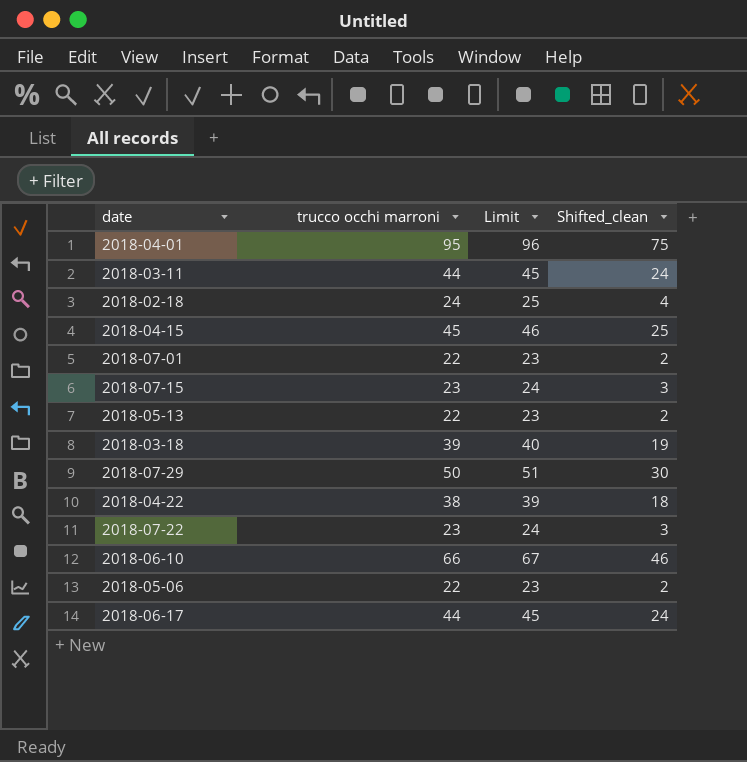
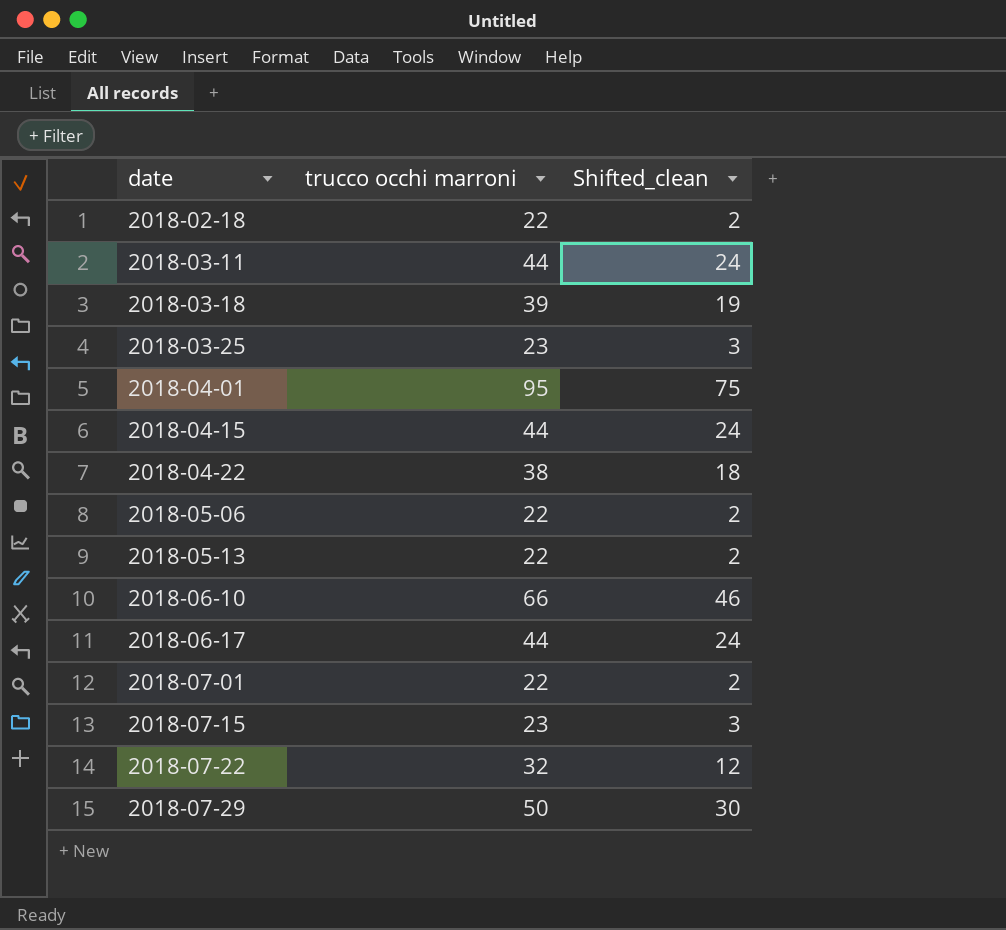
row order: none -> date ascending
column Limit | formula: [trucco occhi marroni] + 1 -> none
2018-02-18 | trucco occhi marroni: 24 -> 22
2018-02-18 | Shifted_clean: 4 -> 2
row 2018-03-25: none -> 23 | 3
2018-04-15 | trucco occhi marroni: 45 -> 44
2018-04-15 | Shifted_clean: 25 -> 24
2018-07-22 | trucco occhi marroni: 23 -> 32
2018-07-22 | Shifted_clean: 3 -> 12

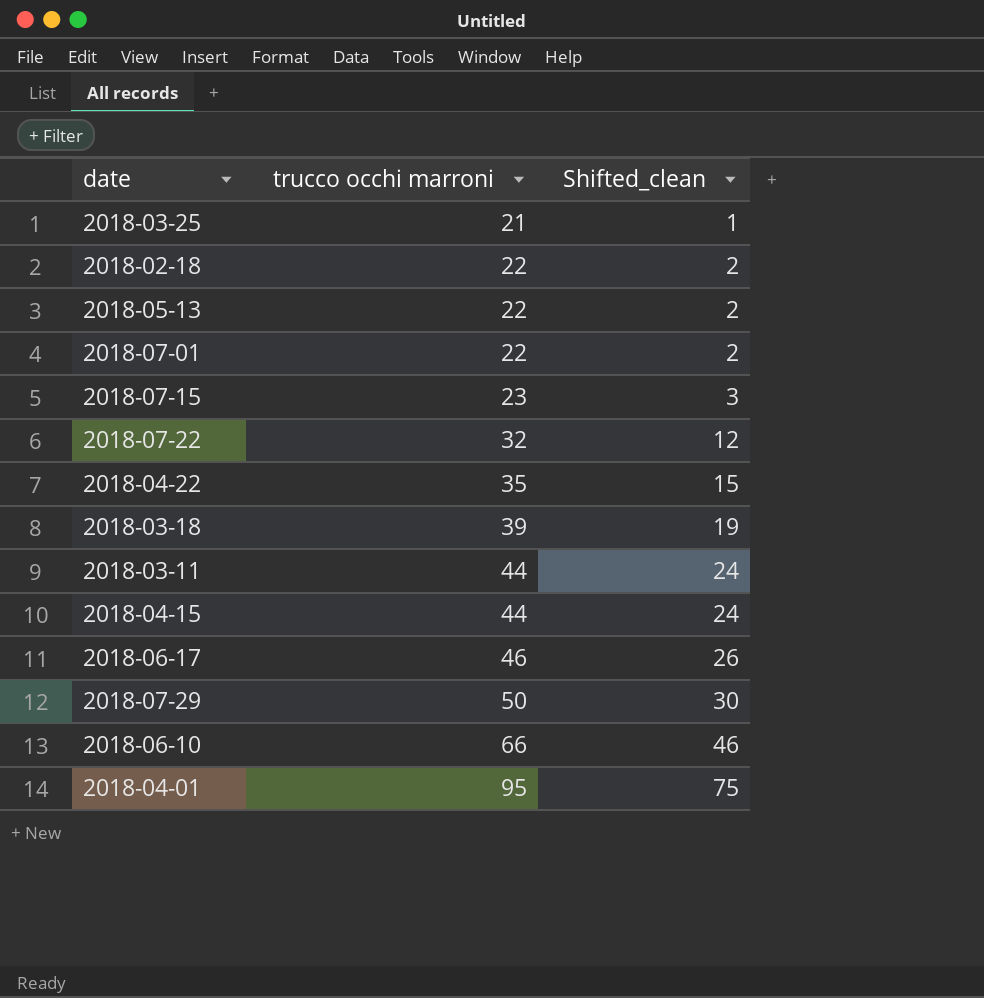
row order: date ascending -> trucco occhi marroni ascending
row 2018-05-06: 22 | 2 -> none
2018-03-25 | trucco occhi marroni: 23 -> 21
2018-03-25 | Shifted_clean: 3 -> 1
2018-04-22 | trucco occhi marroni: 38 -> 35
2018-04-22 | Shifted_clean: 18 -> 15
2018-06-17 | trucco occhi marroni: 44 -> 46
2018-06-17 | Shifted_clean: 24 -> 26

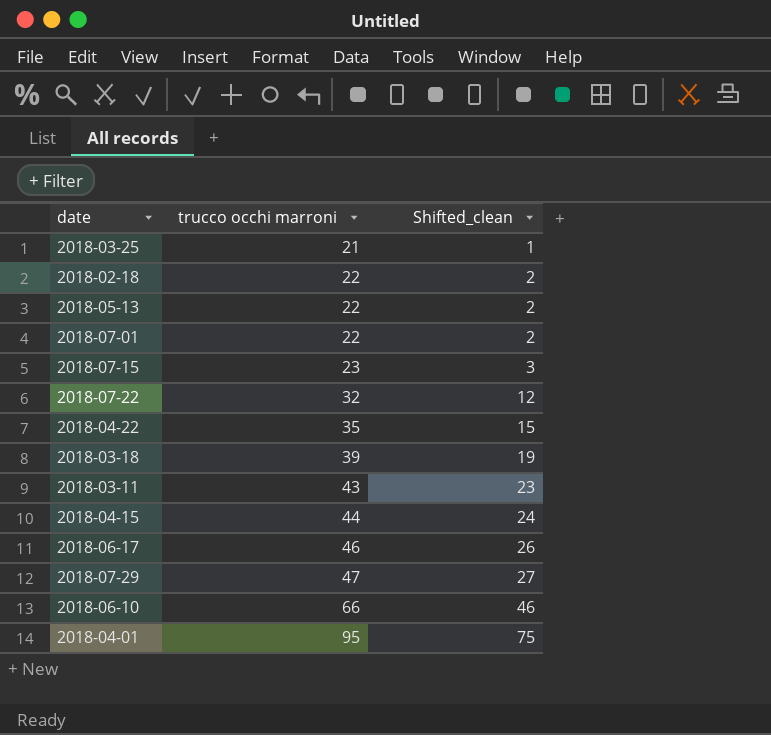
2018-03-11 | trucco occhi marroni: 44 -> 43
2018-03-11 | Shifted_clean: 24 -> 23
2018-07-29 | trucco occhi marroni: 50 -> 47
2018-07-29 | Shifted_clean: 30 -> 27

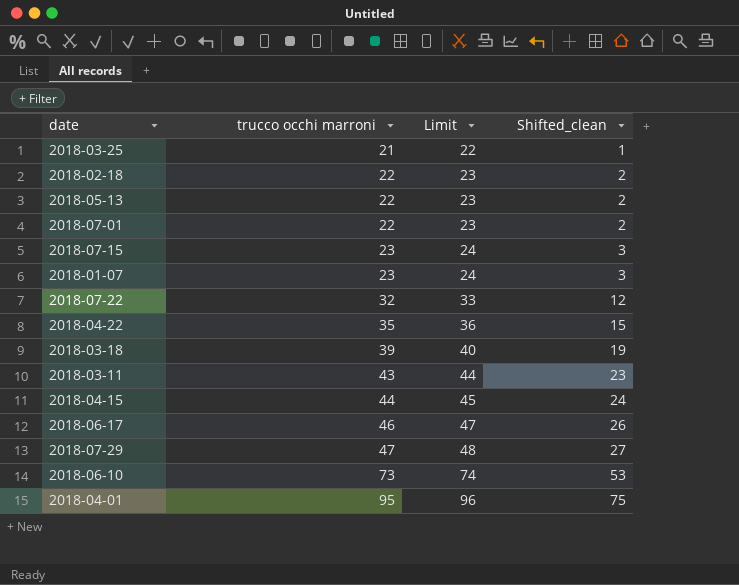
column Limit | formula: none -> [trucco occhi marroni] + 1
row 2018-01-07: none -> 23 | 24 | 3
2018-06-10 | trucco occhi marroni: 66 -> 73
2018-06-10 | Shifted_clean: 46 -> 53

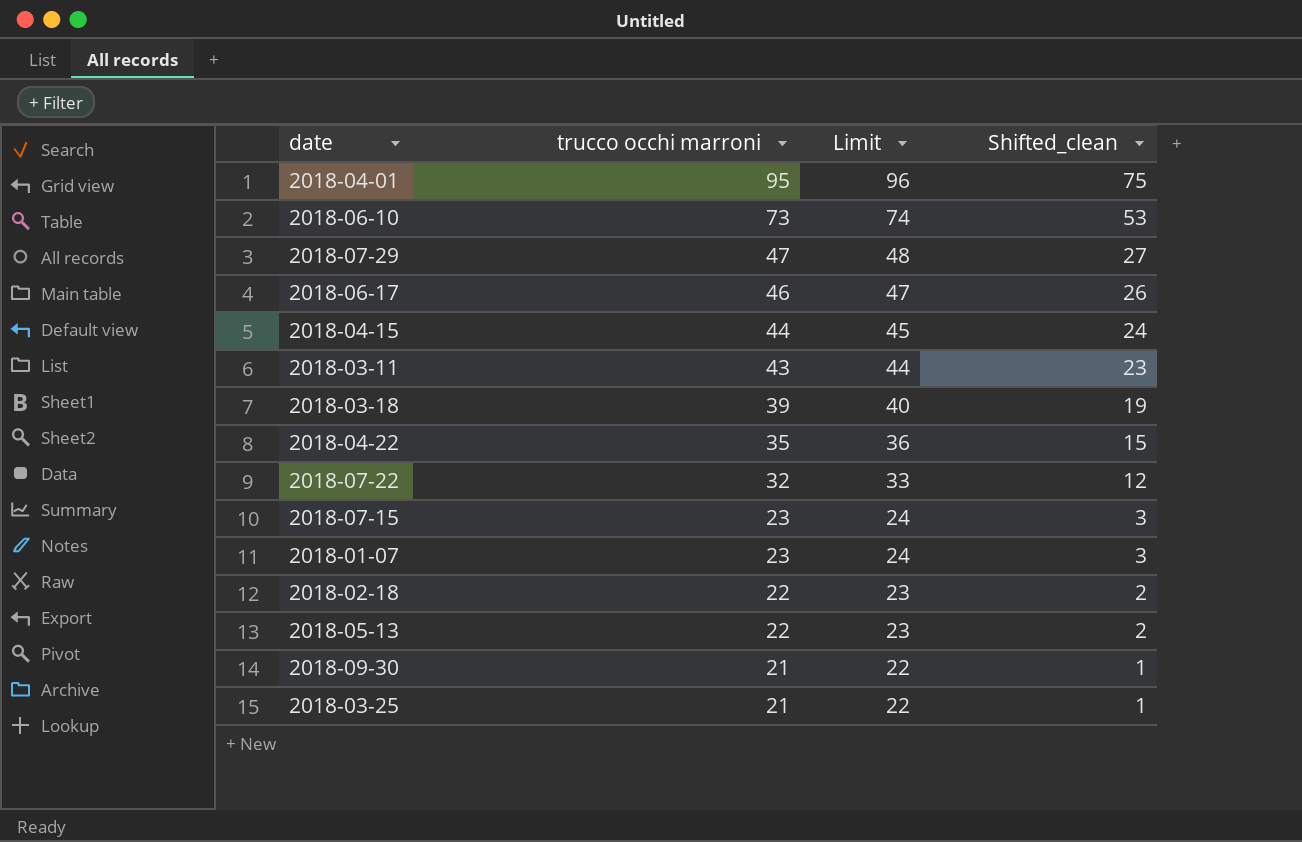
row order: trucco occhi marroni ascending -> trucco occhi marroni descending
row 2018-07-01: 22 | 23 | 2 -> none
row 2018-09-30: none -> 21 | 22 | 1

